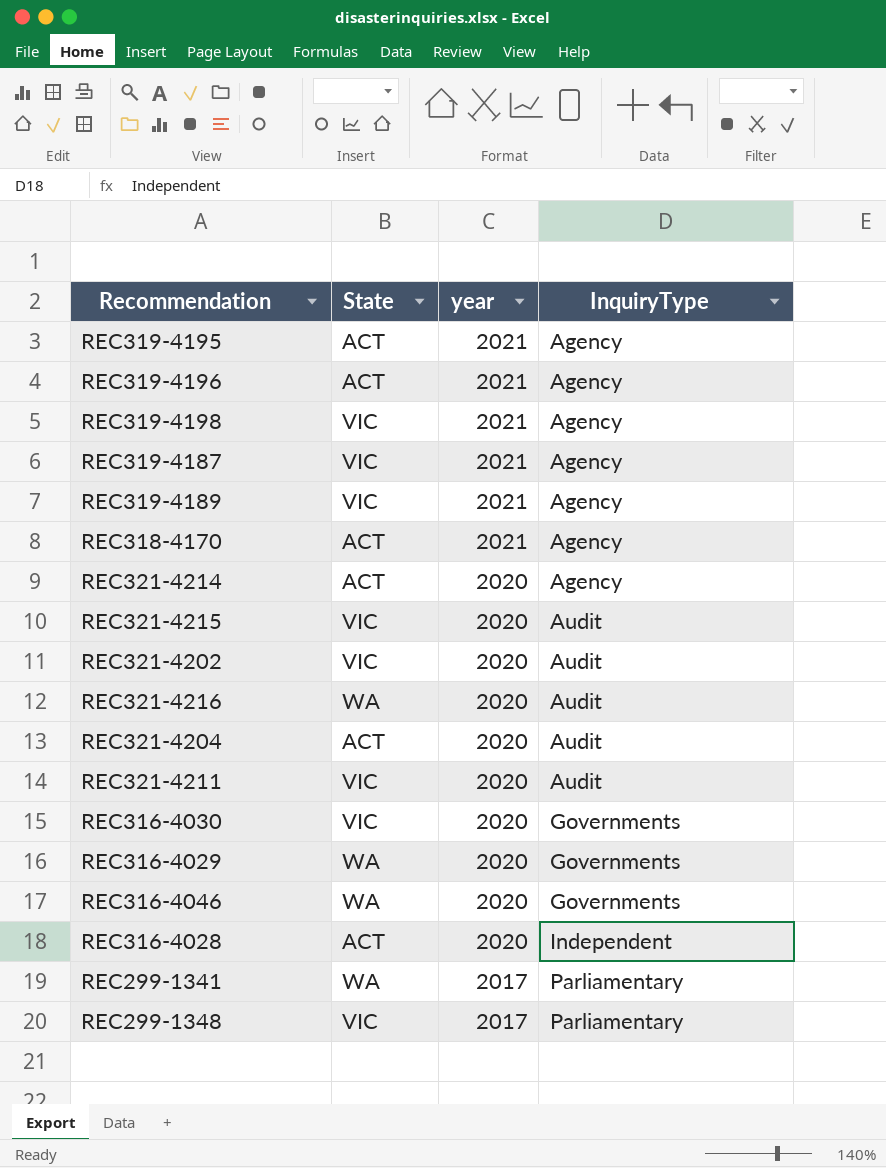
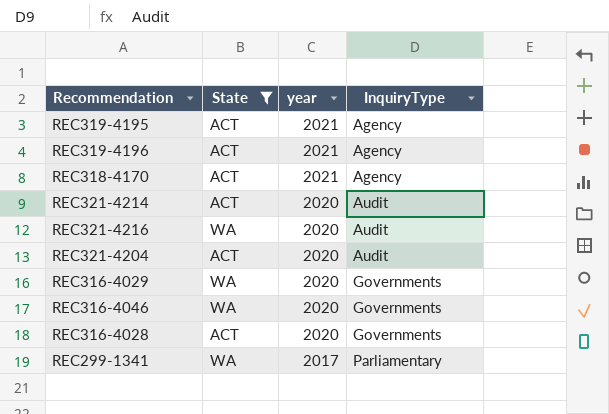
filter: none -> State != VIC
REC321-4214 | InquiryType: Agency -> Audit
REC316-4028 | InquiryType: Independent -> Governments

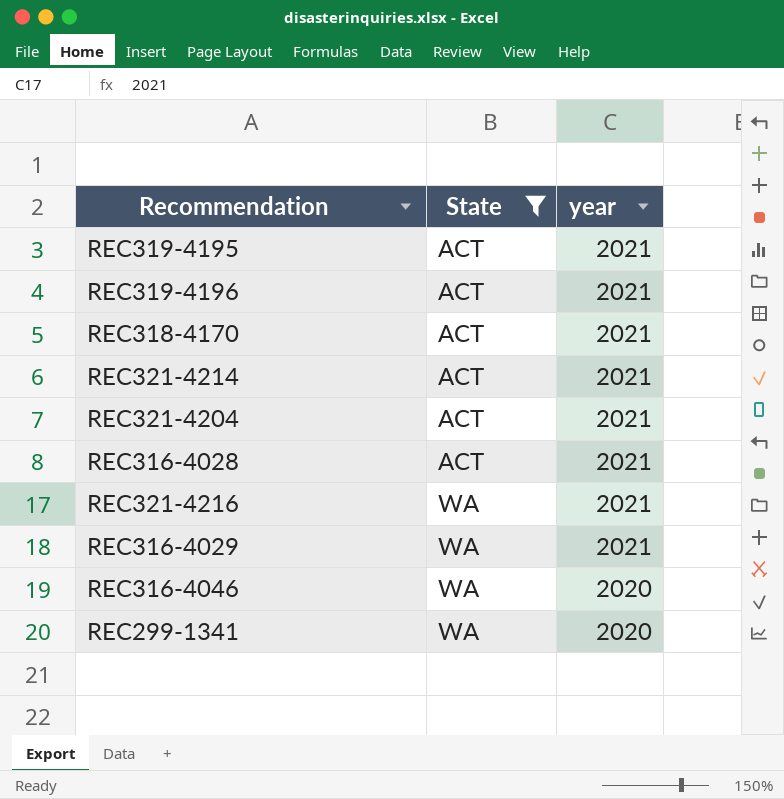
row order: year descending -> State ascending
column InquiryType | position: 4 -> none
REC321-4214 | year: 2020 -> 2021
REC321-4204 | year: 2020 -> 2021
REC316-4028 | year: 2020 -> 2021
REC321-4216 | year: 2020 -> 2021
REC316-4029 | year: 2020 -> 2021
REC299-1341 | year: 2017 -> 2020

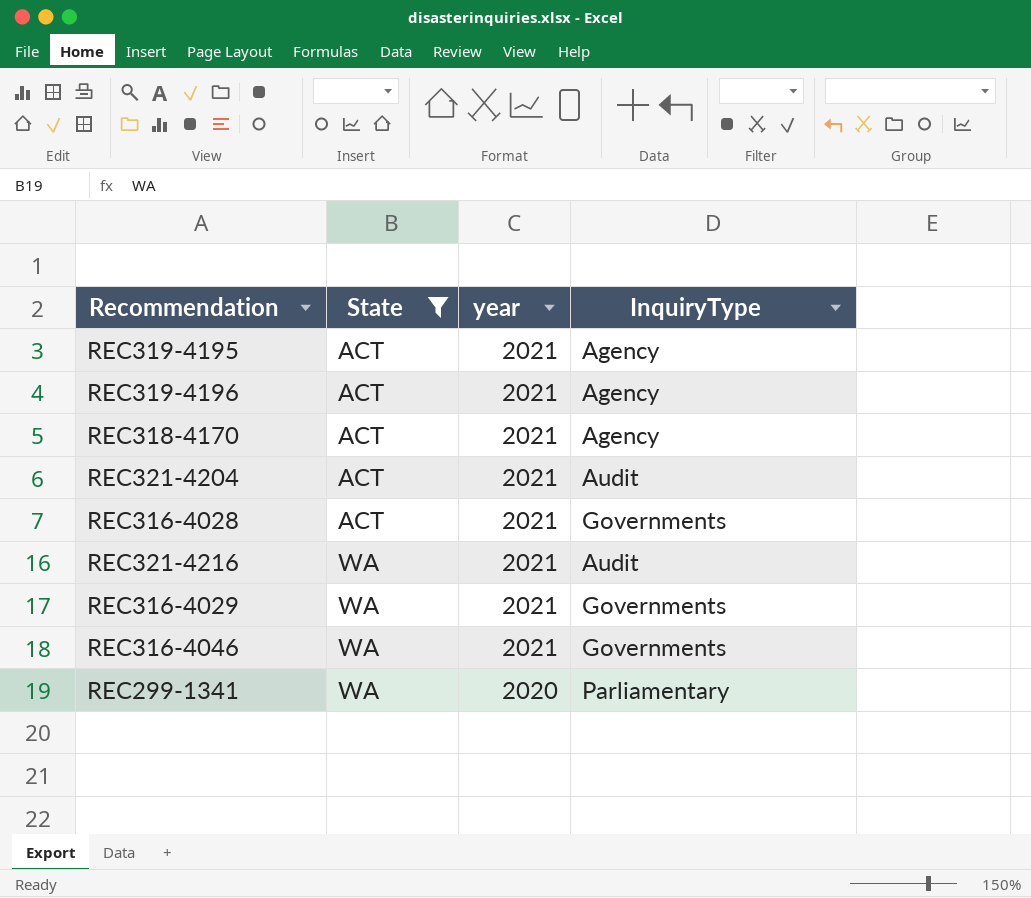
column InquiryType | position: none -> 4
row REC321-4214: ACT | 2021 -> none
REC316-4046 | year: 2020 -> 2021

